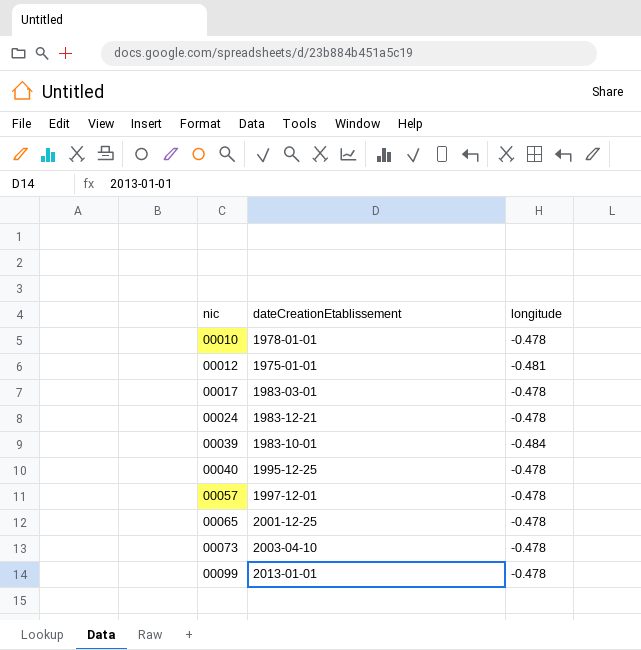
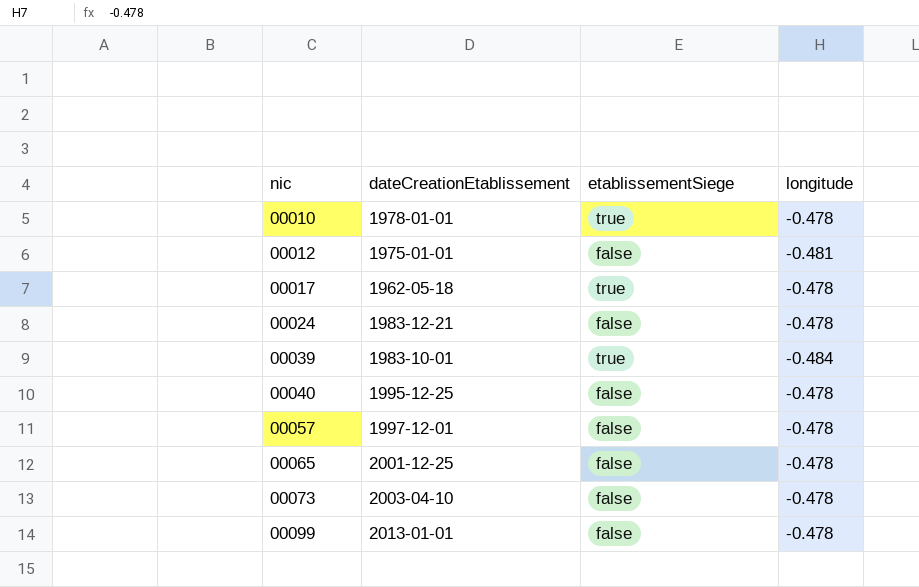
column etablissementSiege | position: none -> 3
00017 | dateCreationEtablissement: 1983-03-01 -> 1962-05-18

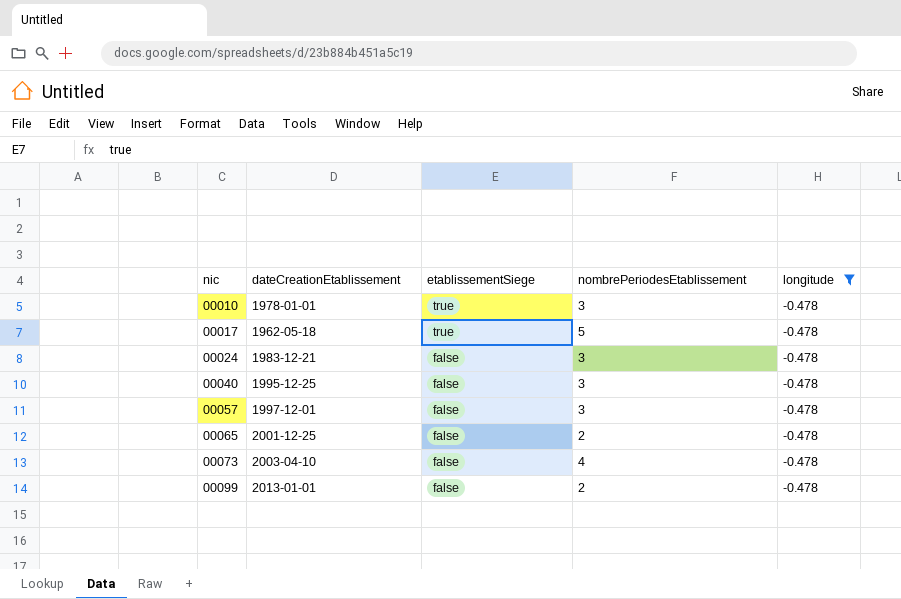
filter: none -> longitude = -0.478
column nombrePeriodesEtablissement | position: none -> 4

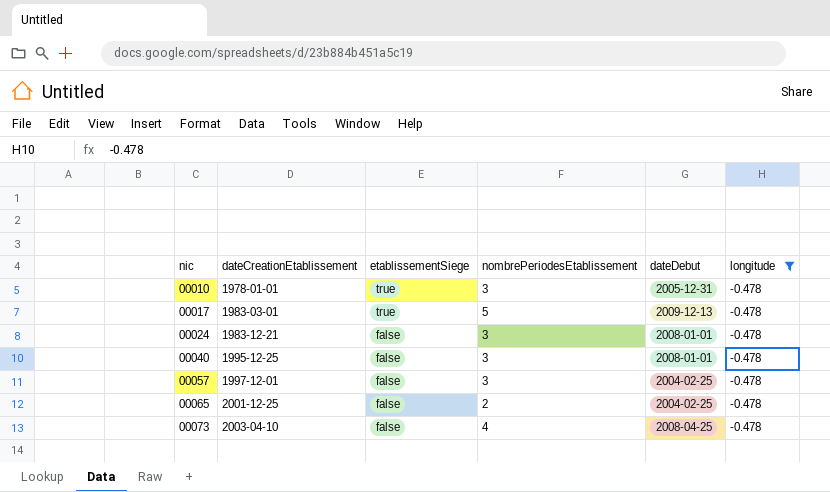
column dateDebut | position: none -> 5
row 00099: 2013-01-01 | false | 2 | -0.478 -> none
00017 | dateCreationEtablissement: 1962-05-18 -> 1983-03-01

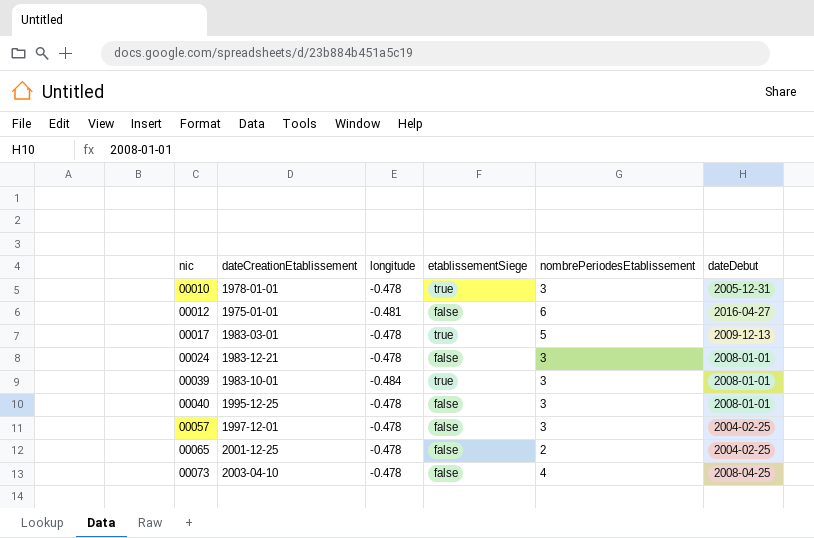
filter: longitude = -0.478 -> none
column longitude | position: 6 -> 3

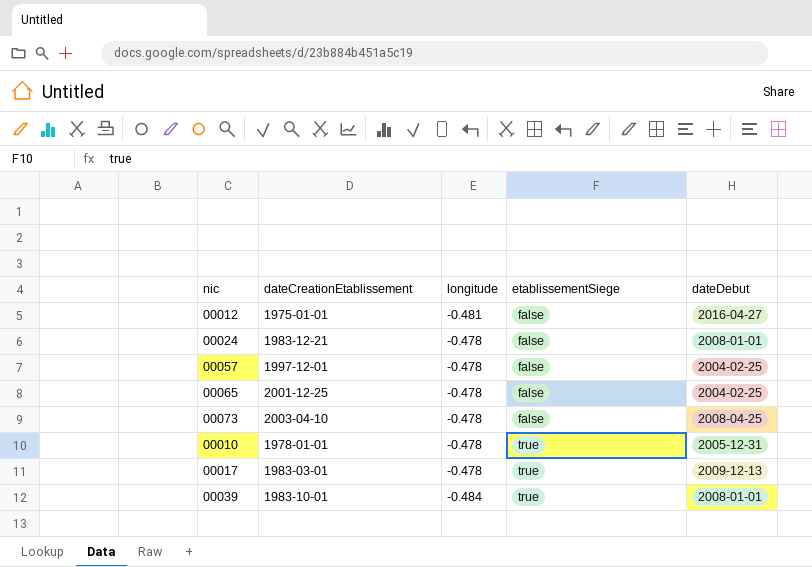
row order: nic ascending -> etablissementSiege ascending
column nombrePeriodesEtablissement | position: 5 -> none
row 00040: 1995-12-25 | -0.478 | false | 3 | 2008-01-01 -> none

